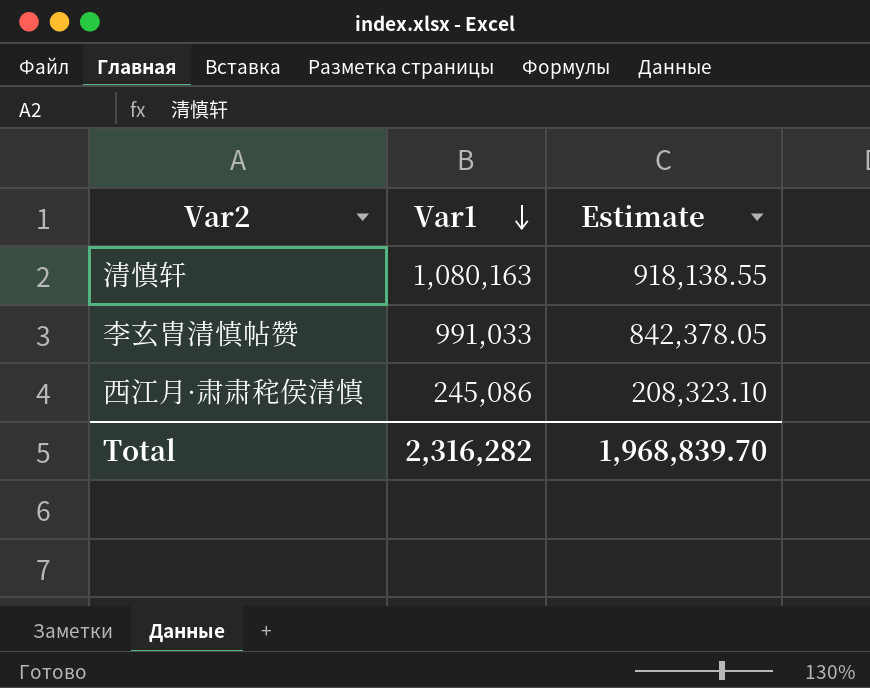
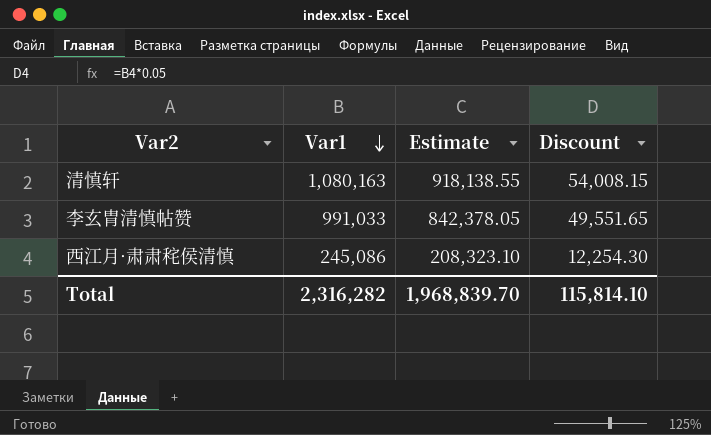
column Discount | formula: none -> [Var1] * 0.05

